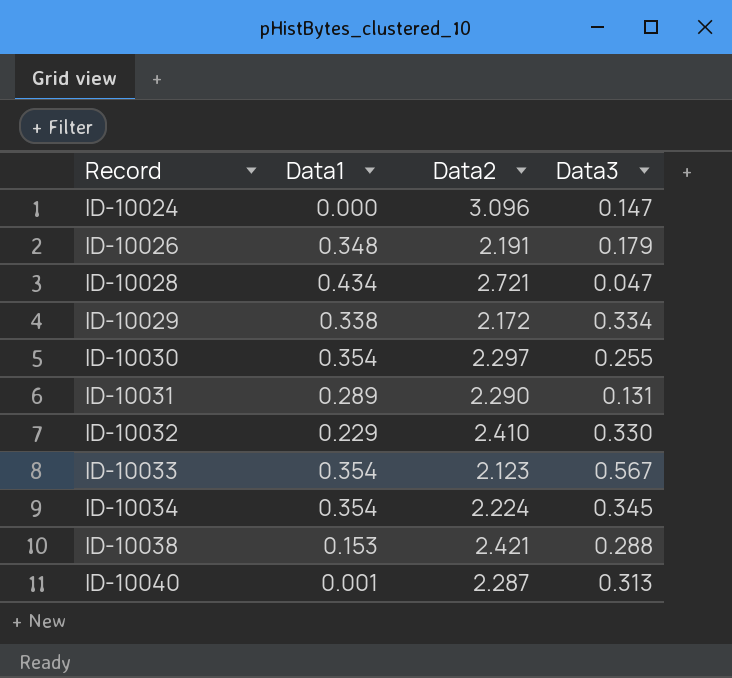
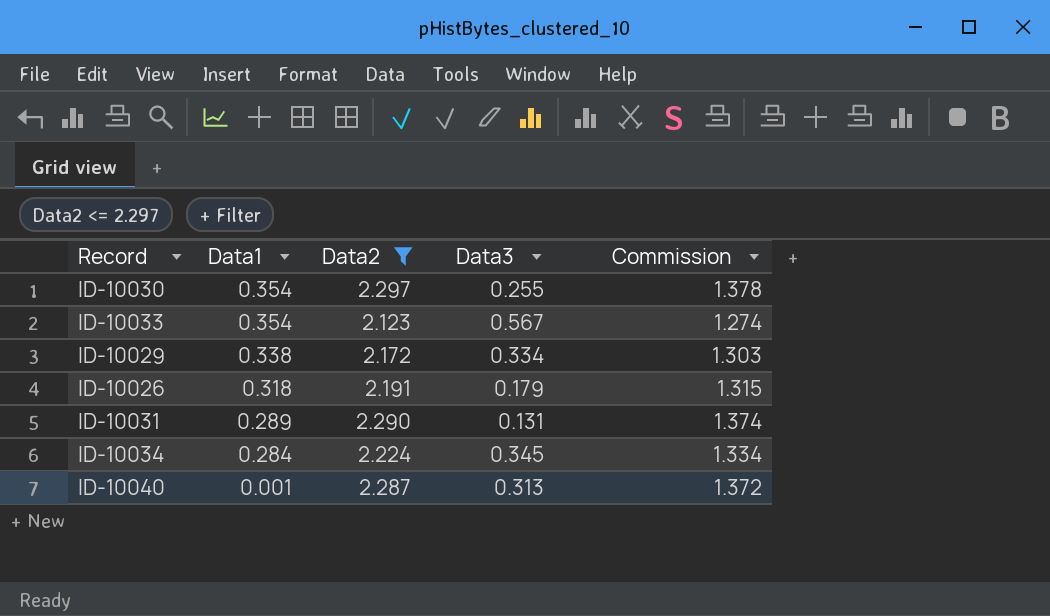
filter: none -> Data2 <= 2.297
row order: Record ascending -> Data1 descending
column Commission | formula: none -> [Data2] * 0.6
ID-10026 | Data1: 0.348 -> 0.318
ID-10034 | Data1: 0.354 -> 0.284

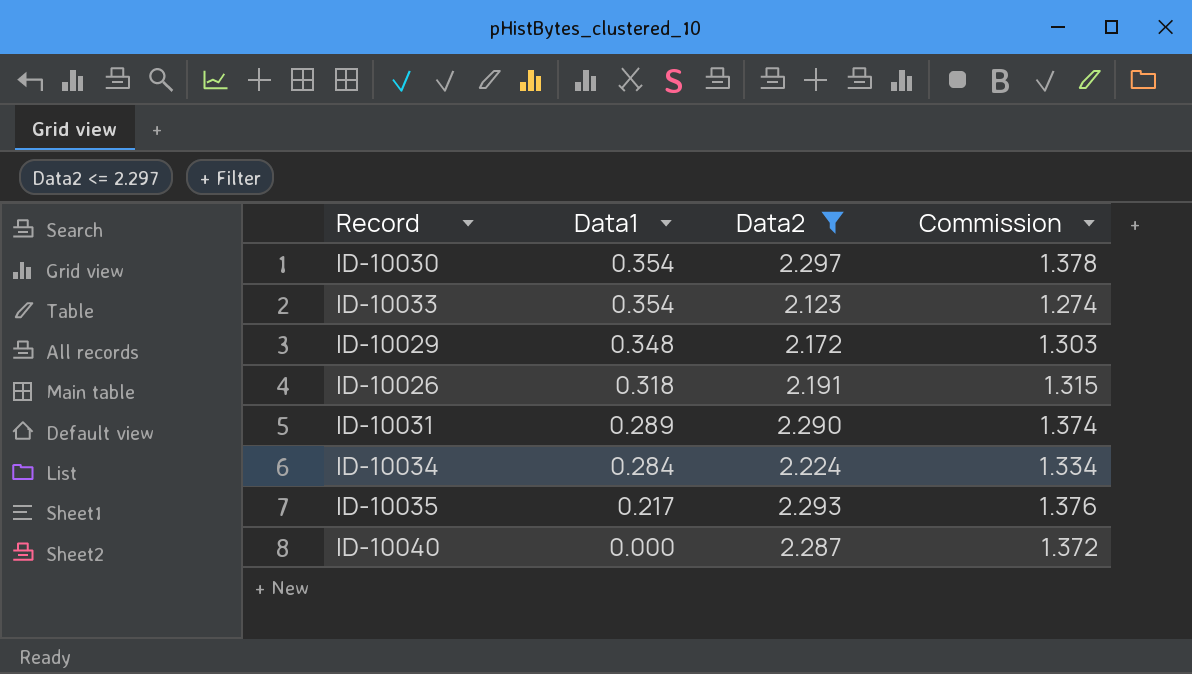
column Data3 | position: 4 -> none
ID-10029 | Data1: 0.338 -> 0.348
row ID-10035: none -> 0.217 | 2.293 | 1.376
ID-10040 | Data1: 0.001 -> 0.000

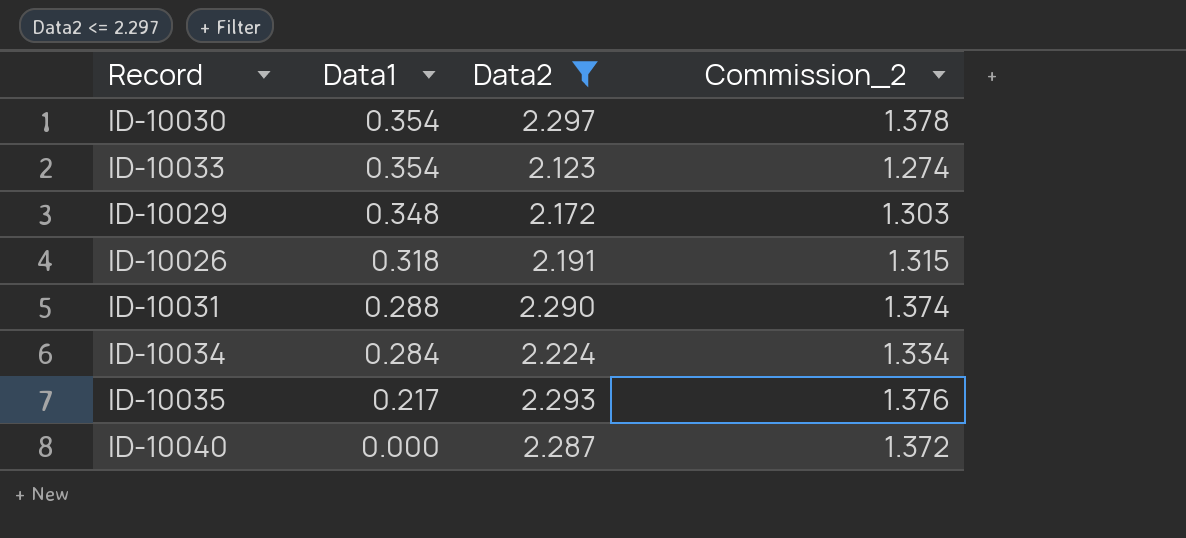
column name: Commission -> Commission_2
ID-10031 | Data1: 0.289 -> 0.288

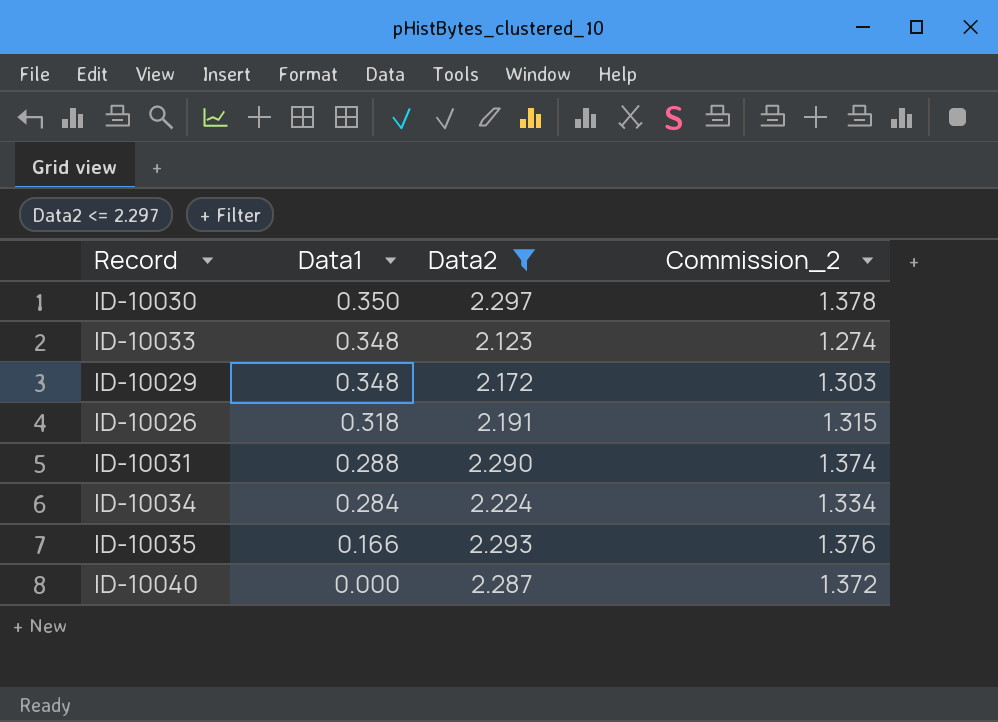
ID-10030 | Data1: 0.354 -> 0.350
ID-10033 | Data1: 0.354 -> 0.348
ID-10035 | Data1: 0.217 -> 0.166

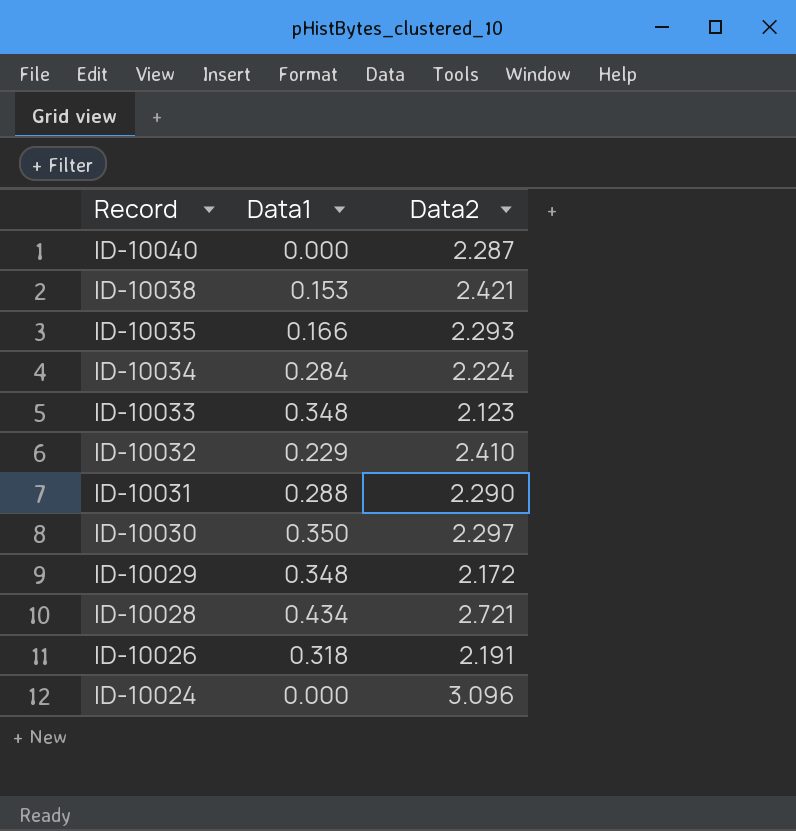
filter: Data2 <= 2.297 -> none
row order: Data1 descending -> Record descending
column Commission_2 | formula: [Data2] * 0.6 -> none

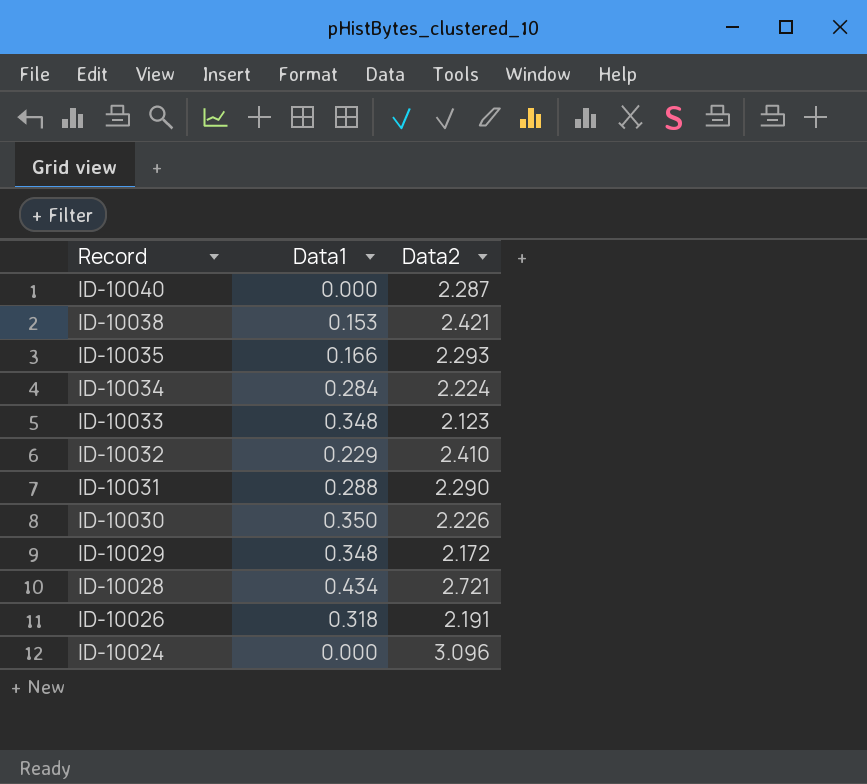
ID-10030 | Data2: 2.297 -> 2.226

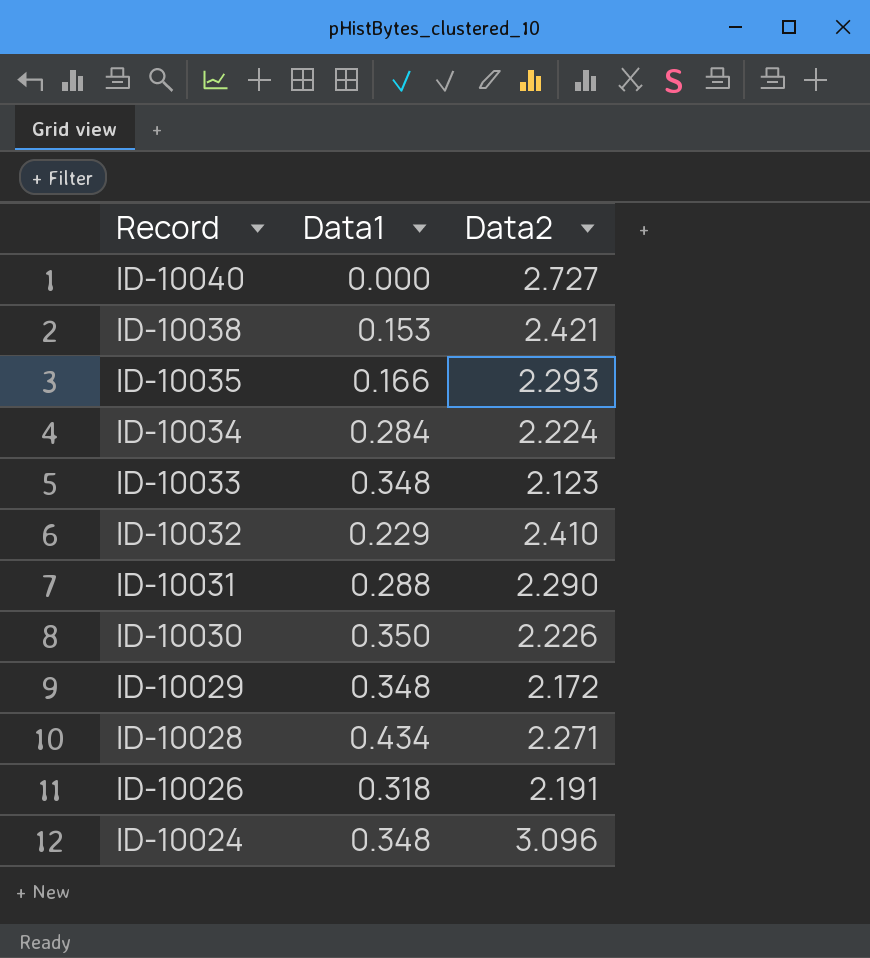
ID-10040 | Data2: 2.287 -> 2.727
ID-10028 | Data2: 2.721 -> 2.271
ID-10024 | Data1: 0.000 -> 0.348

